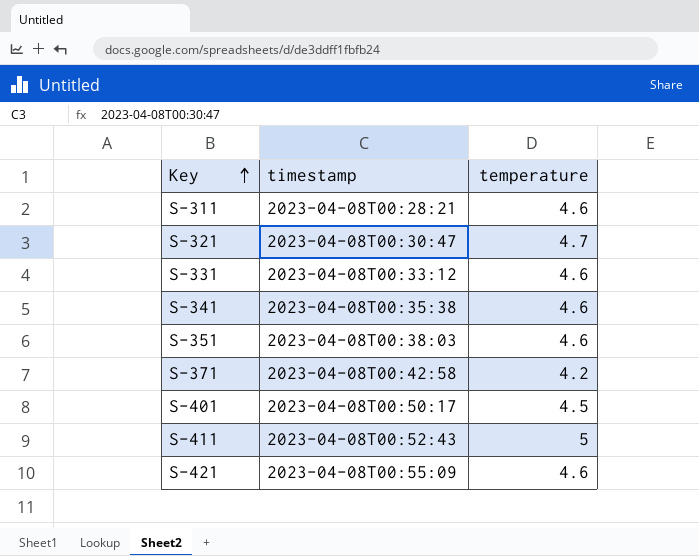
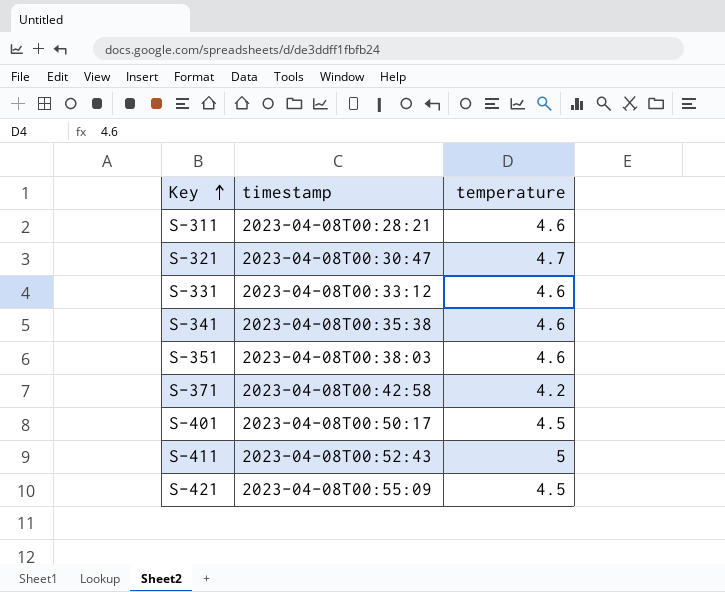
S-421 | temperature: 4.6 -> 4.5

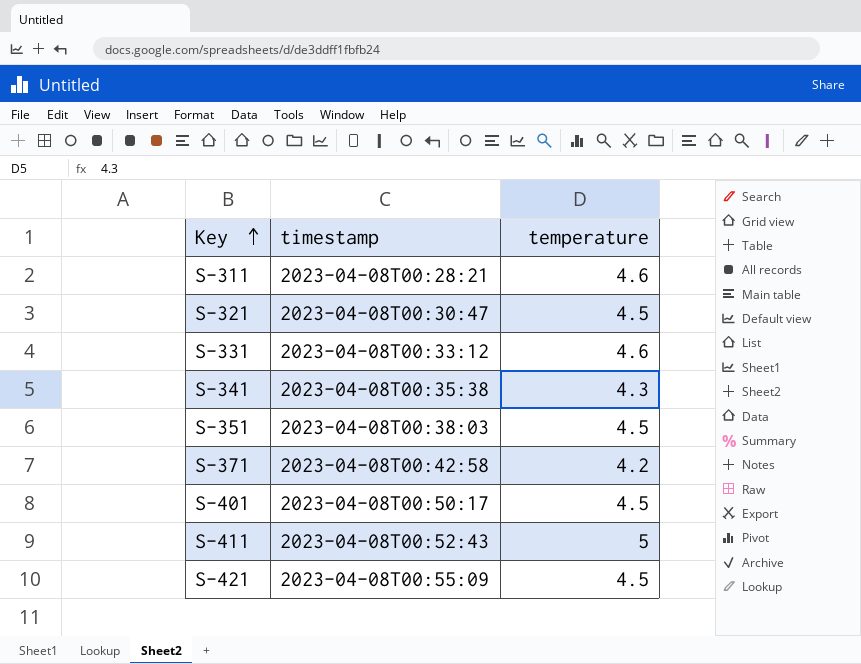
S-321 | temperature: 4.7 -> 4.5
S-341 | temperature: 4.6 -> 4.3
S-351 | temperature: 4.6 -> 4.5

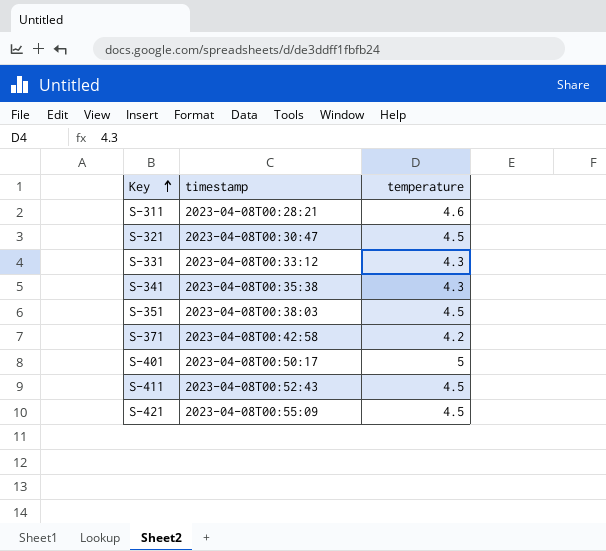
S-331 | temperature: 4.6 -> 4.3
S-401 | temperature: 4.5 -> 5
S-411 | temperature: 5 -> 4.5

